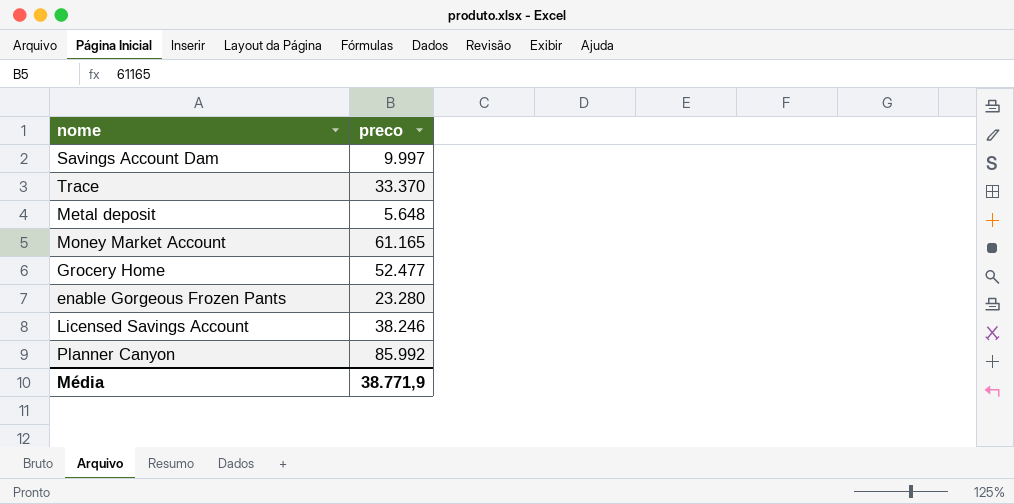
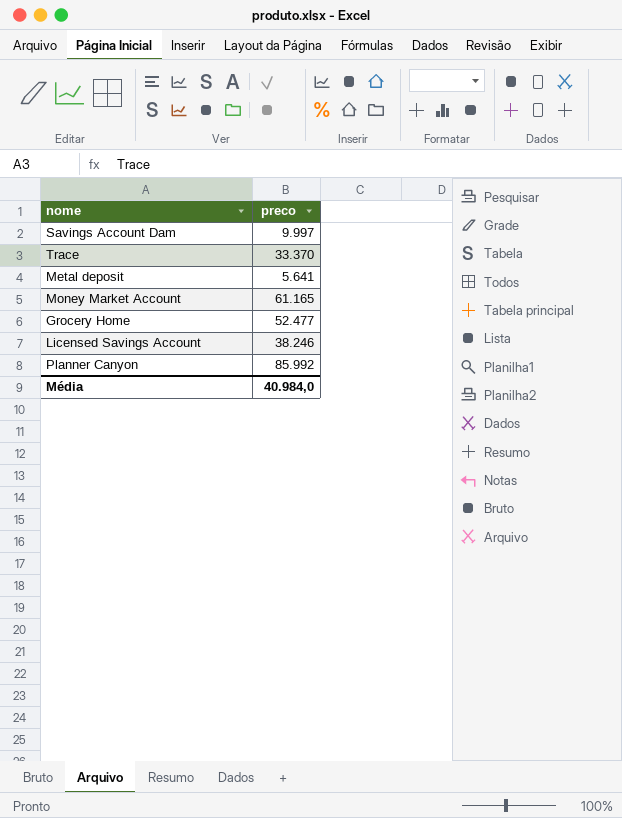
row enable Gorgeous Frozen Pants: 23.280 -> none
Metal deposit | preco: 5.648 -> 5.641
Média | preco: 38.771,9 -> 40.984,0

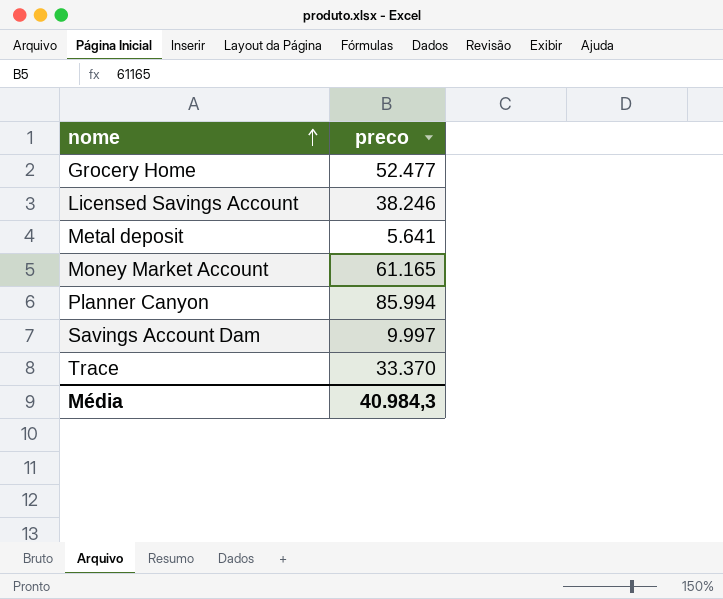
row order: none -> nome ascending
Planner Canyon | preco: 85.992 -> 85.994
Média | preco: 40.984,0 -> 40.984,3

